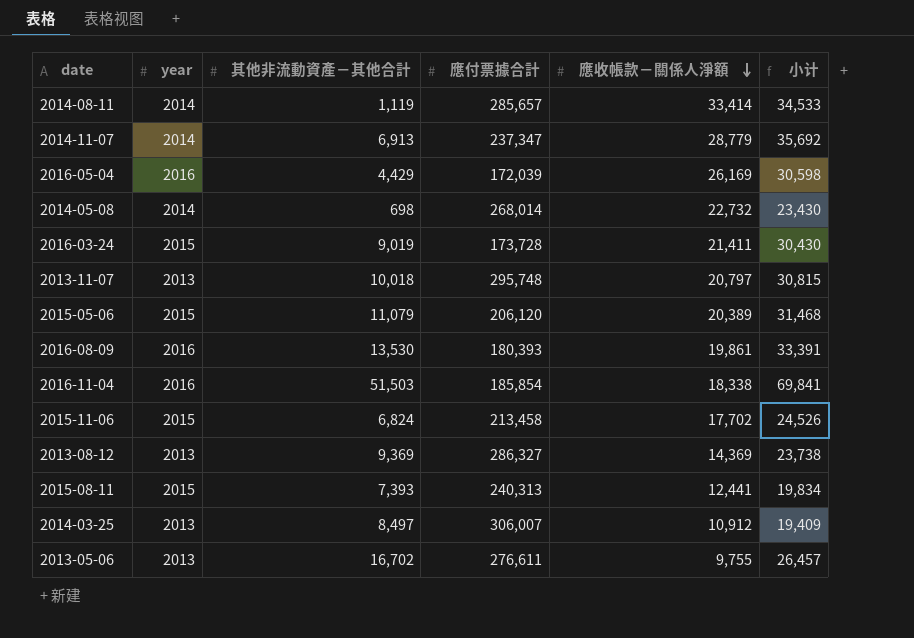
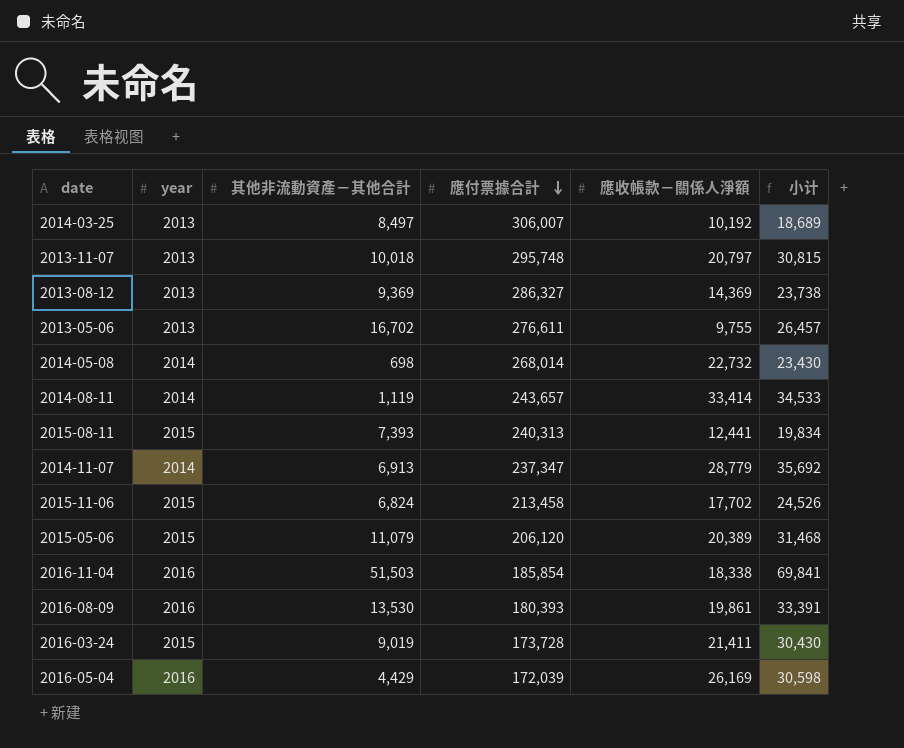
row order: 應收帳款－關係人淨額 descending -> 應付票據合計 descending
2014-03-25 | 應收帳款－關係人淨額: 10,912 -> 10,192
2014-03-25 | 小计: 19,409 -> 18,689
2014-08-11 | 應付票據合計: 285,657 -> 243,657

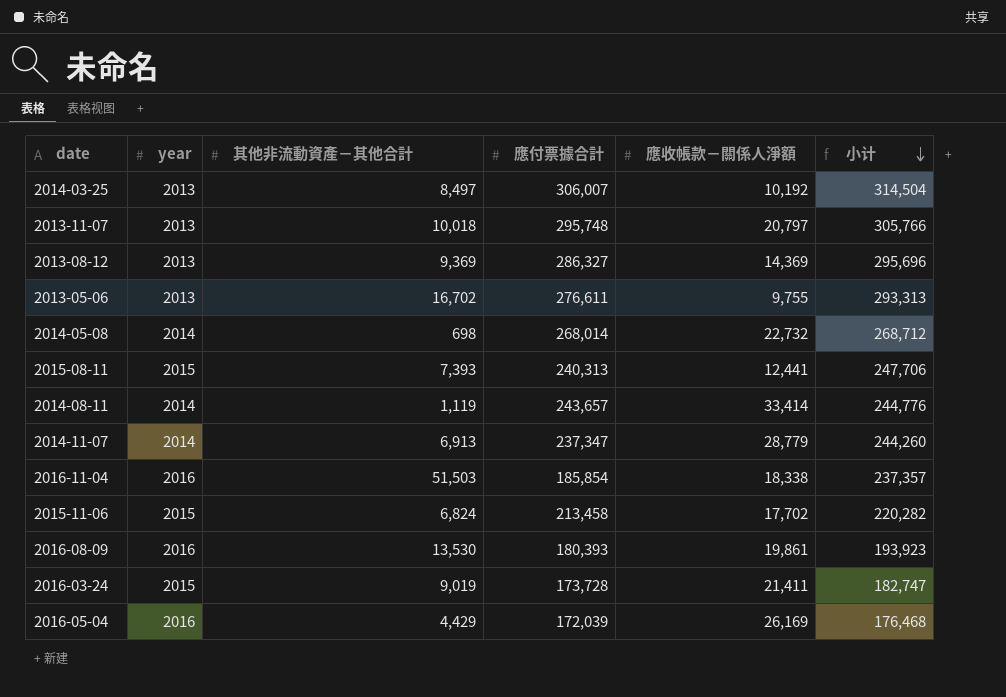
row order: 應付票據合計 descending -> 小计 descending
column 小计 | formula: [其他非流動資產－其他合計] + [應收帳款－關係人淨額] -> [其他非流動資產－其他合計] + [應付票據合計]
row 2015-05-06: 2015 | 11,079 | 206,120 | 20,389 | 31,468 -> none

